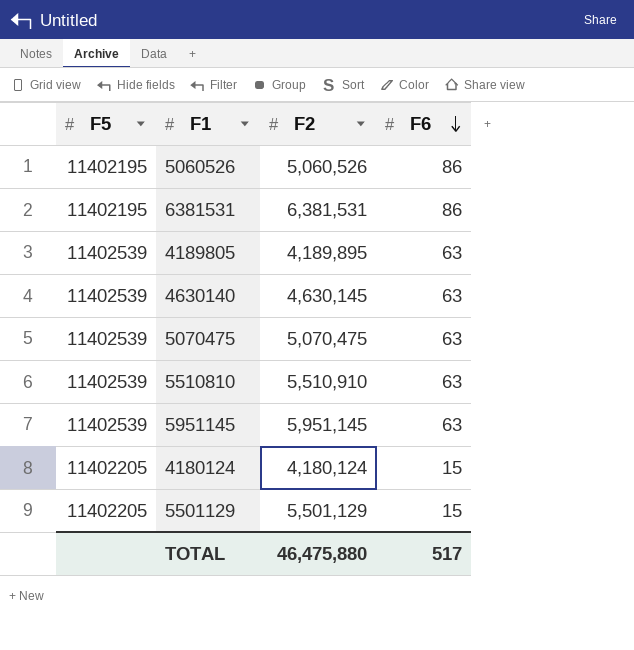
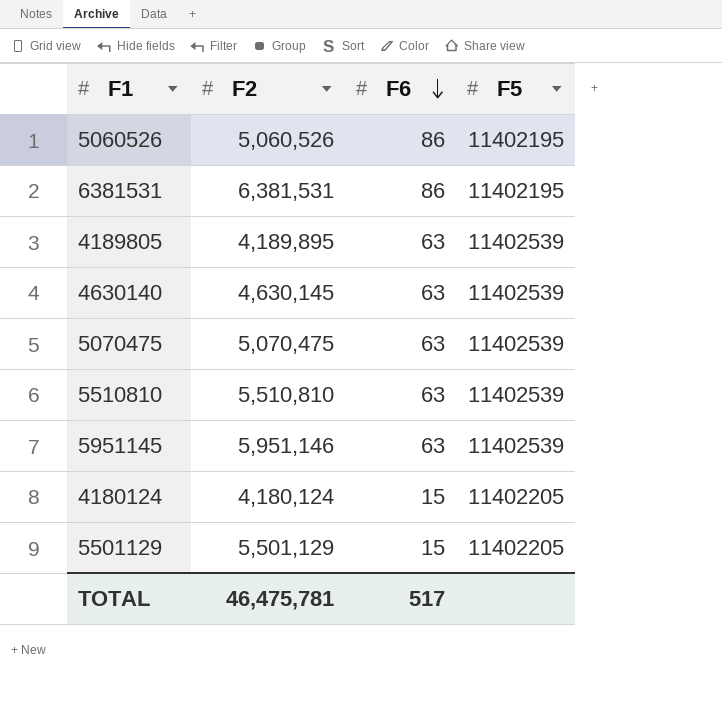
column F5 | position: 1 -> 4
5510810 | F2: 5,510,910 -> 5,510,810
5951145 | F2: 5,951,145 -> 5,951,146
TOTAL | F2: 46,475,880 -> 46,475,781

